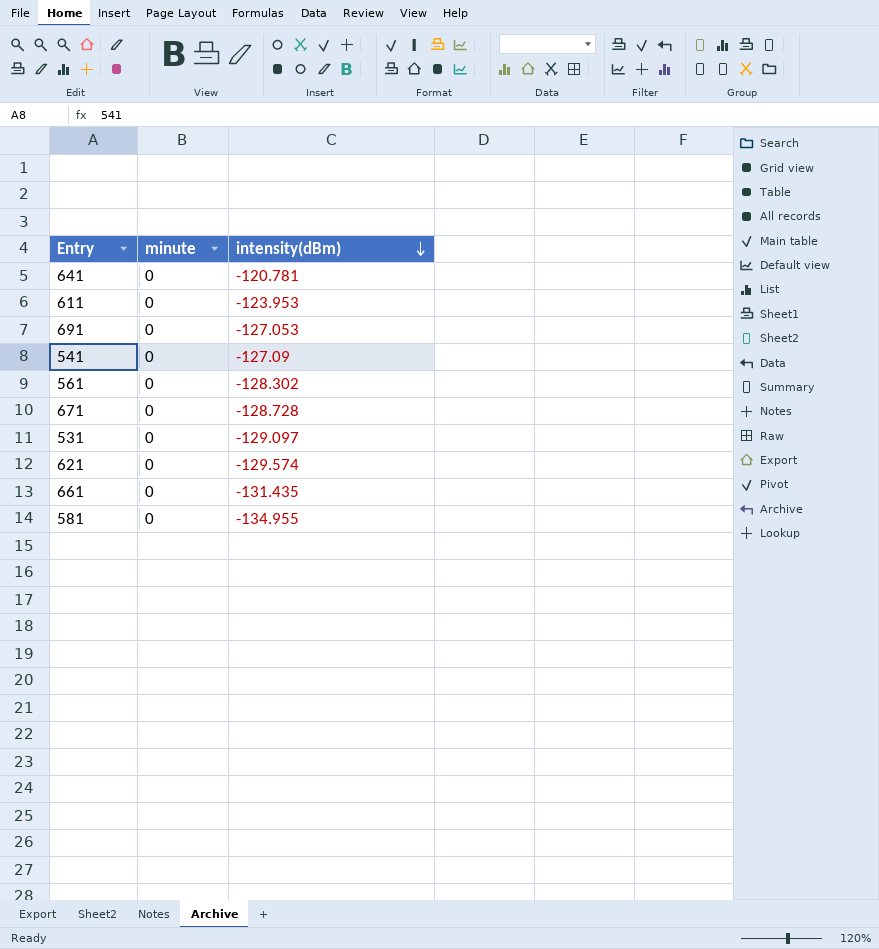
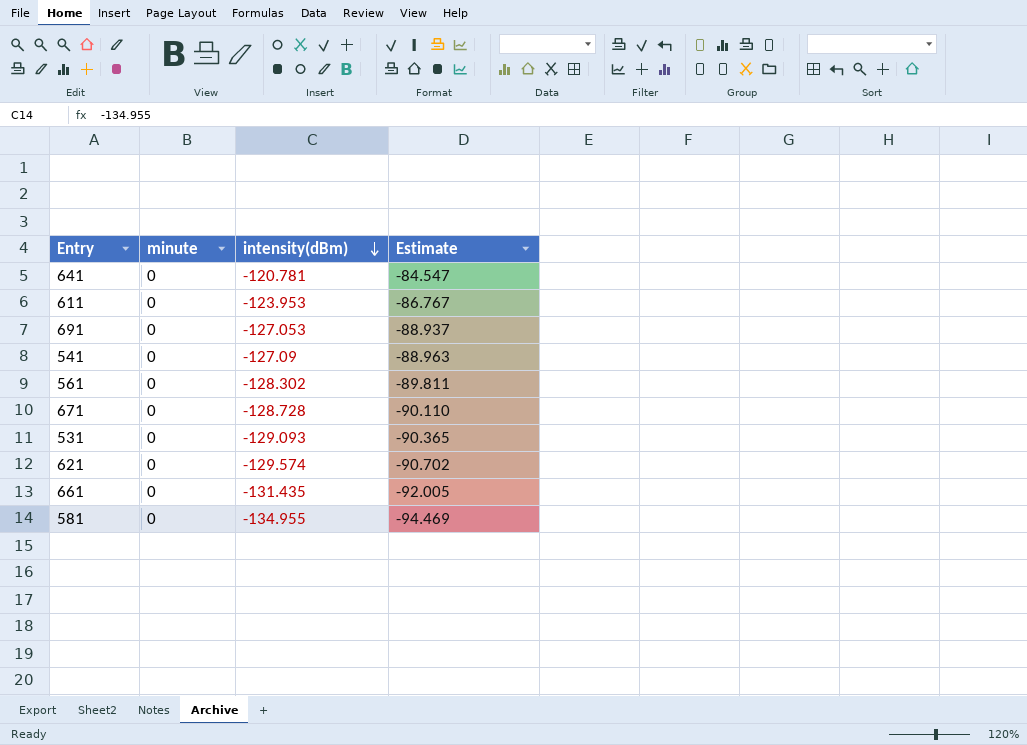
column Estimate | formula: none -> [intensity(dBm)] * 0.7
531 | intensity(dBm): -129.097 -> -129.093

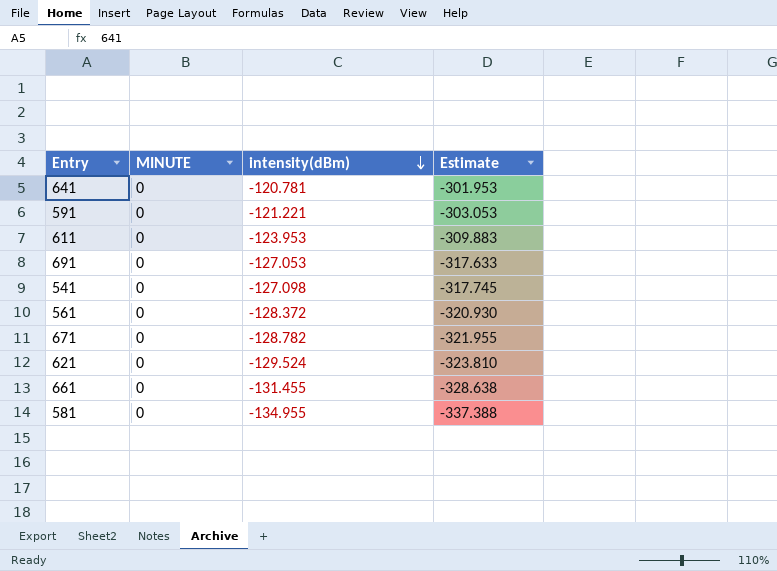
column name: minute -> MINUTE
column Estimate | formula: [intensity(dBm)] * 0.7 -> [intensity(dBm)] * 2.5
row 531: 0 | -129.093 | -90.365 -> none
row 591: none -> 0 | -121.221 | -303.053
541 | intensity(dBm): -127.09 -> -127.098
561 | intensity(dBm): -128.302 -> -128.372
671 | intensity(dBm): -128.728 -> -128.782
621 | intensity(dBm): -129.574 -> -129.524
661 | intensity(dBm): -131.435 -> -131.455

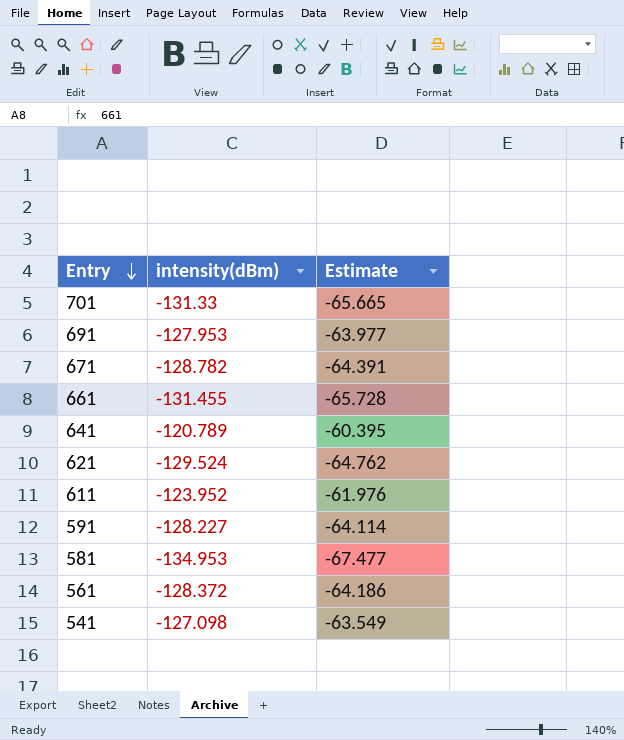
row order: intensity(dBm) descending -> Entry descending
column MINUTE | position: 2 -> none
column Estimate | formula: [intensity(dBm)] * 2.5 -> [intensity(dBm)] * 0.5
row 701: none -> -131.33 | -65.665
691 | intensity(dBm): -127.053 -> -127.953
641 | intensity(dBm): -120.781 -> -120.789
611 | intensity(dBm): -123.953 -> -123.952
591 | intensity(dBm): -121.221 -> -128.227
581 | intensity(dBm): -134.955 -> -134.953

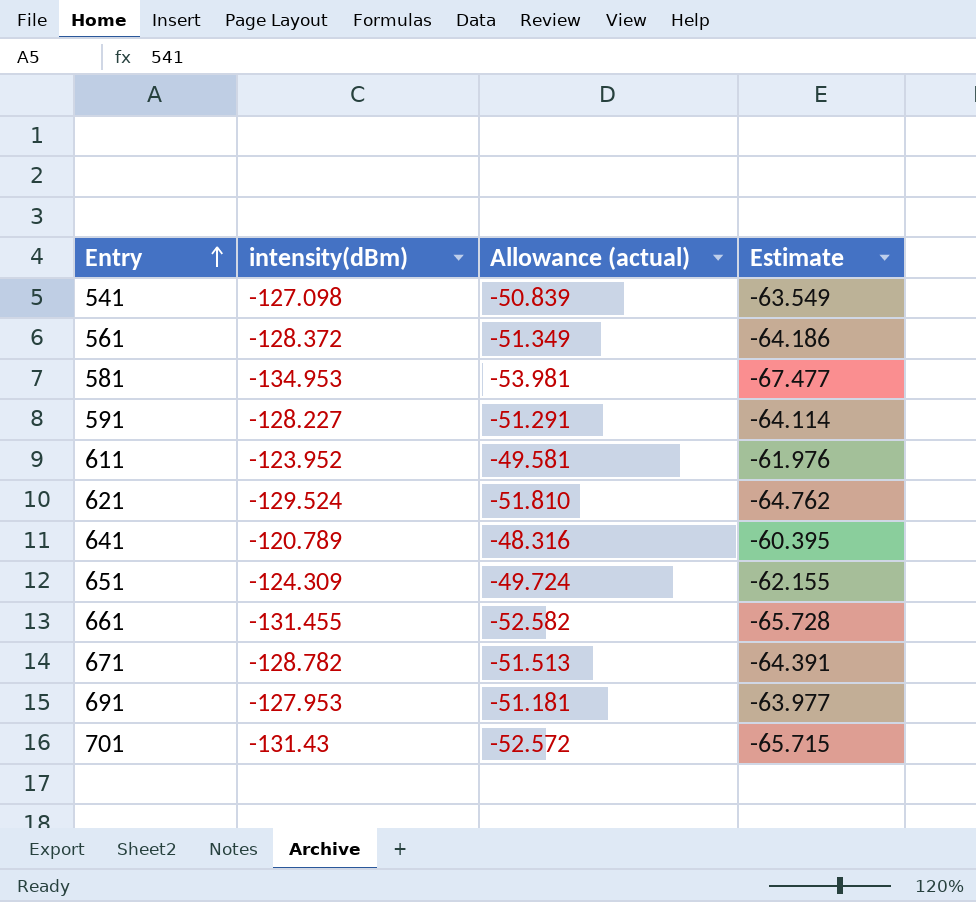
row order: Entry descending -> Entry ascending
column Allowance (actual) | formula: none -> [intensity(dBm)] * 0.4
row 651: none -> -124.309 | -49.724 | -62.155
701 | intensity(dBm): -131.33 -> -131.43
701 | Estimate: -65.665 -> -65.715

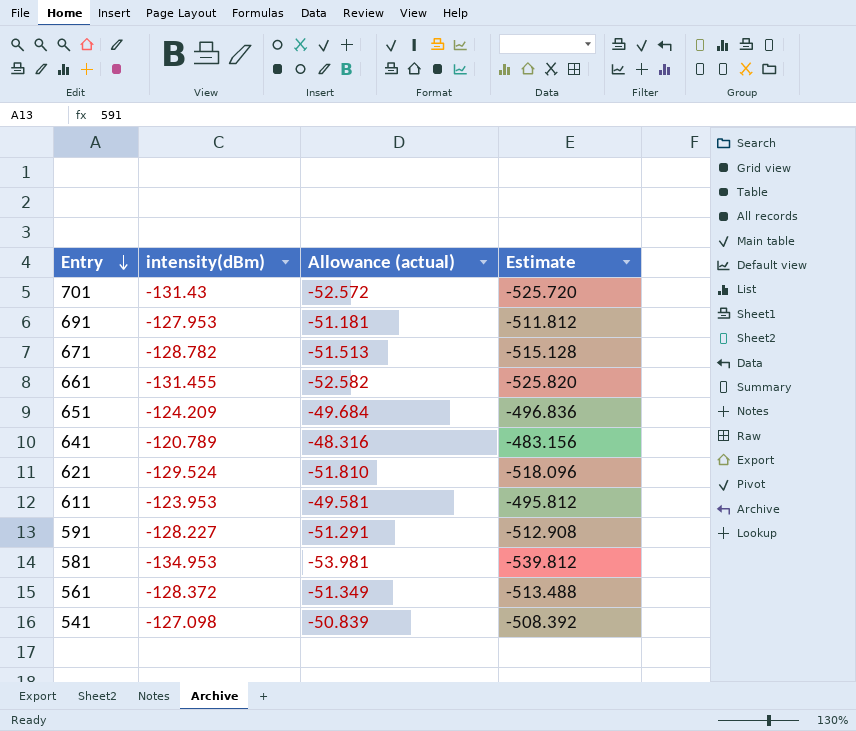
row order: Entry ascending -> Entry descending
column Estimate | formula: [intensity(dBm)] * 0.5 -> [intensity(dBm)] * 4
651 | intensity(dBm): -124.309 -> -124.209
651 | Allowance (actual): -49.724 -> -49.684
611 | intensity(dBm): -123.952 -> -123.953

